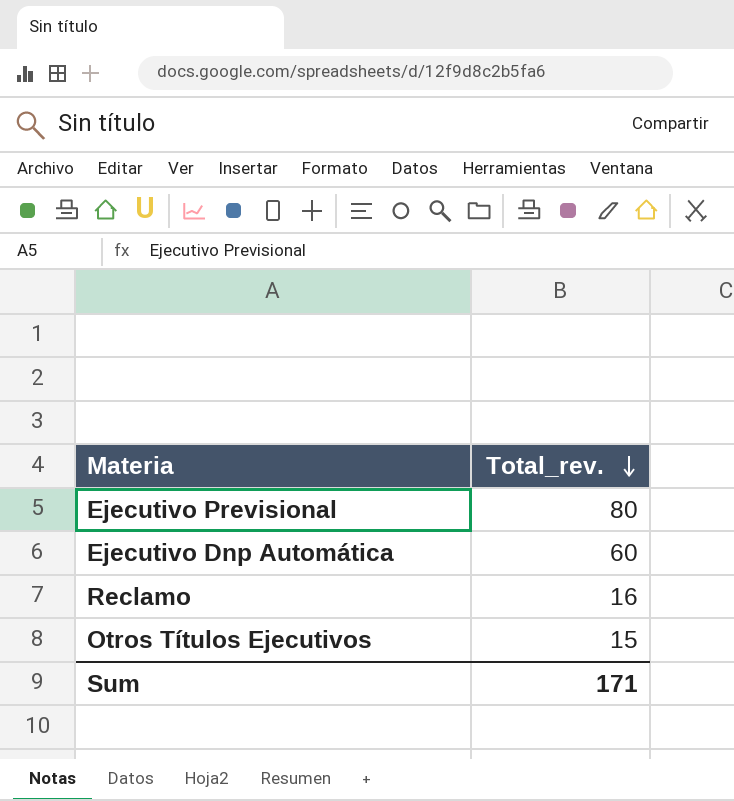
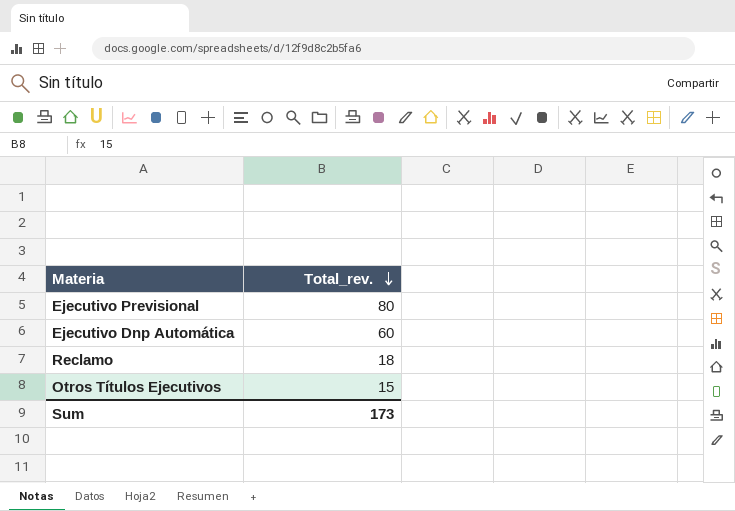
Reclamo | Total_rev.: 16 -> 18
Sum | Total_rev.: 171 -> 173

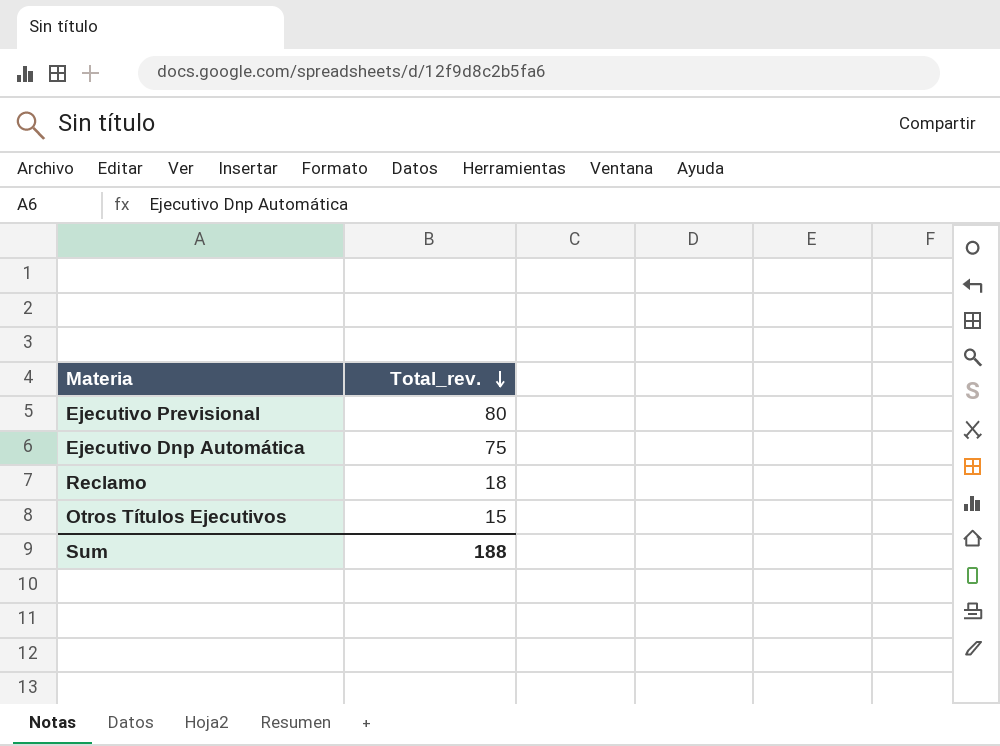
Ejecutivo Dnp Automática | Total_rev.: 60 -> 75
Sum | Total_rev.: 173 -> 188

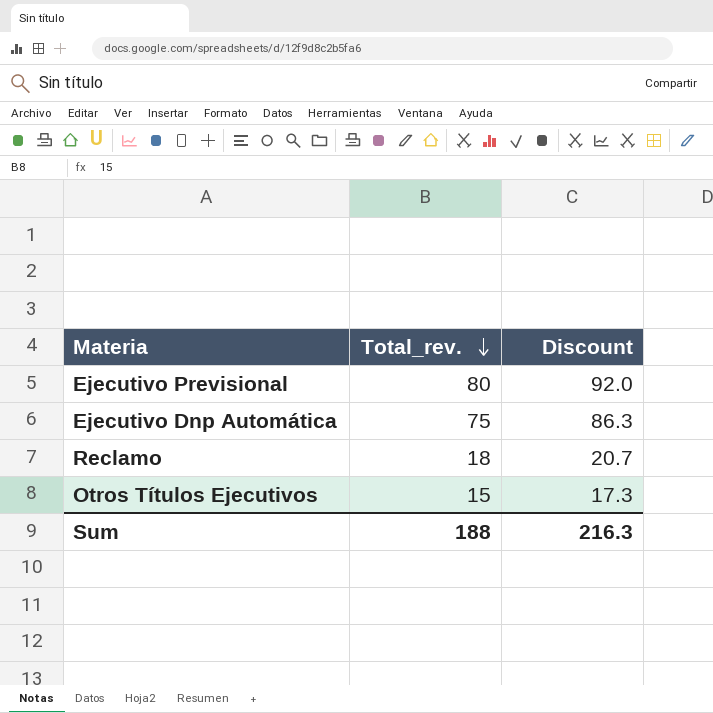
column Discount | formula: none -> [Total_rev.] * 1.15

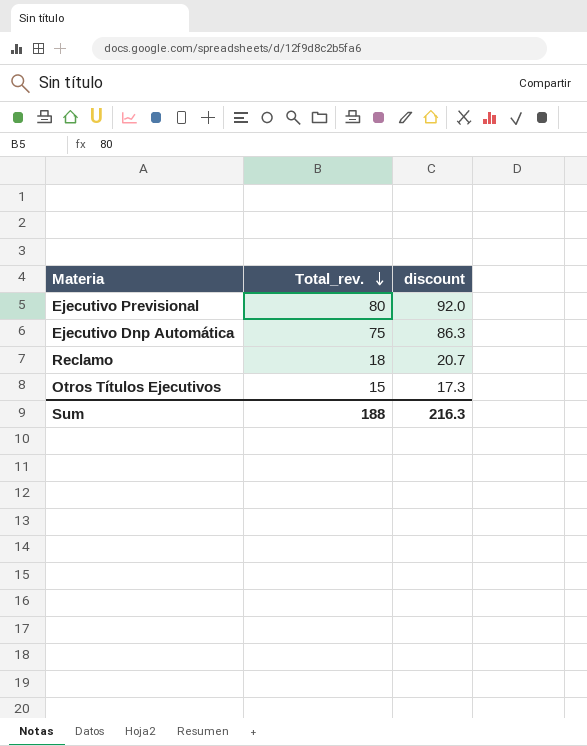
column name: Discount -> discount

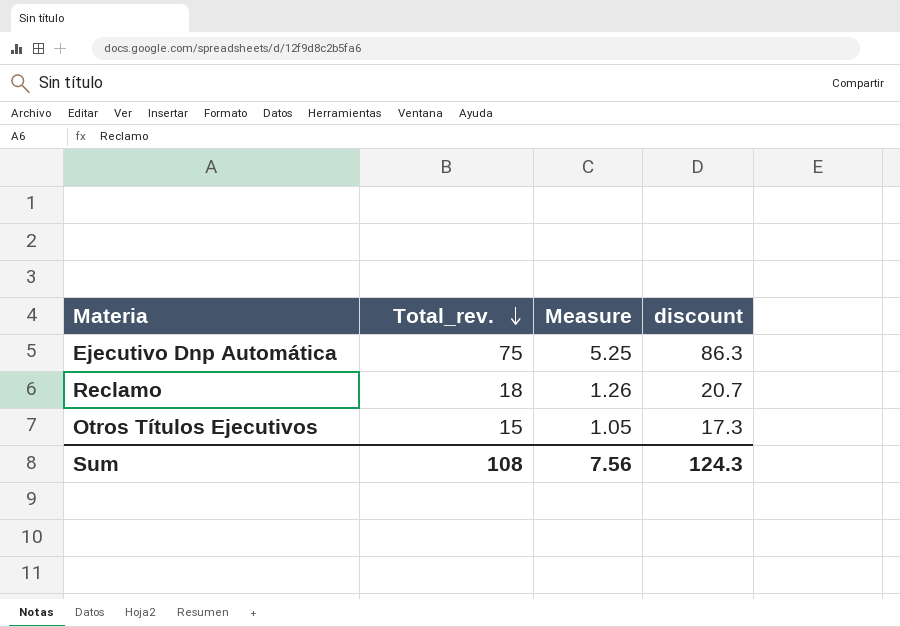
column Measure | formula: none -> [Total_rev.] * 0.07
row Ejecutivo Previsional: 80 | 92.0 -> none
Sum | Total_rev.: 188 -> 108
Sum | discount: 216.3 -> 124.3

